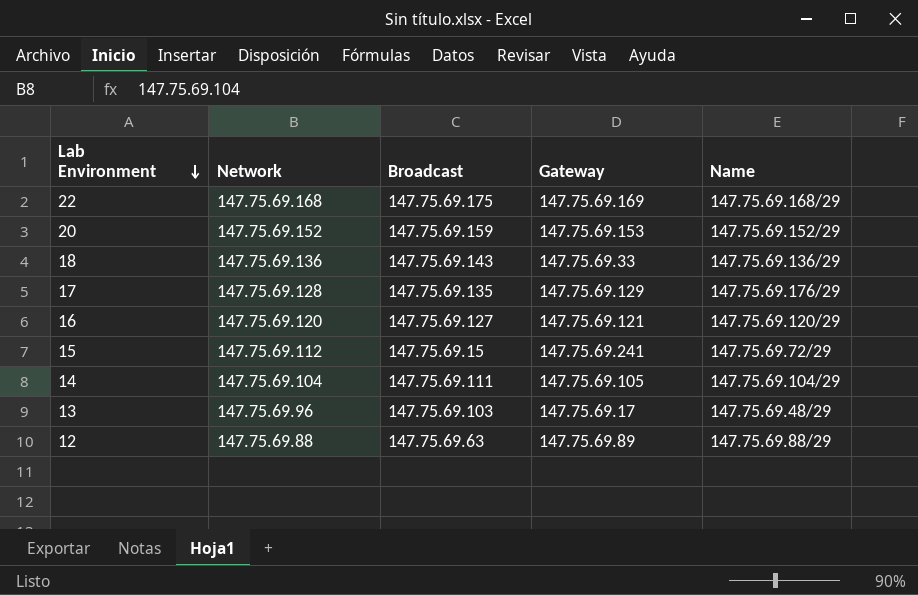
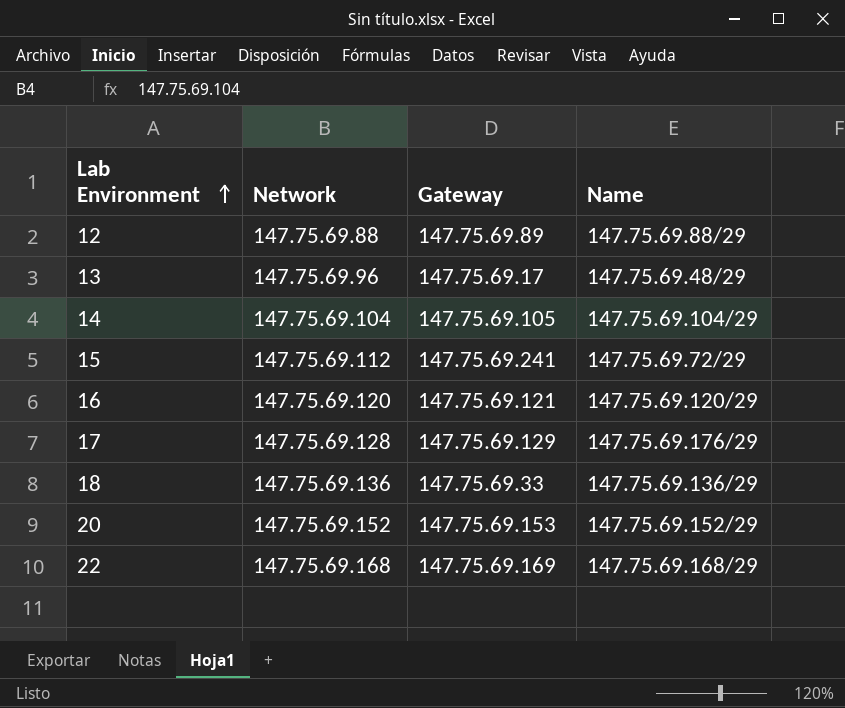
row order: Lab Environment descending -> Lab Environment ascending
column Broadcast | position: 3 -> none

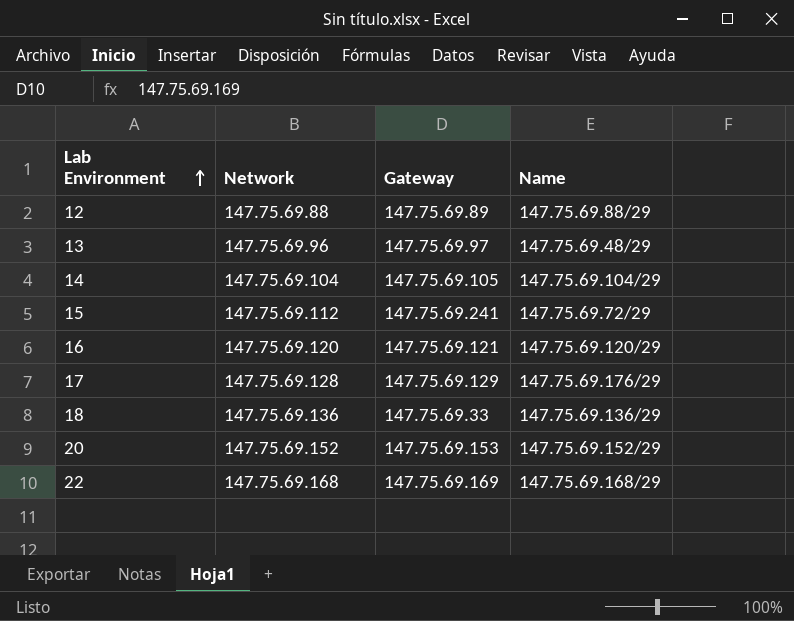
13 | Gateway: 147.75.69.17 -> 147.75.69.97

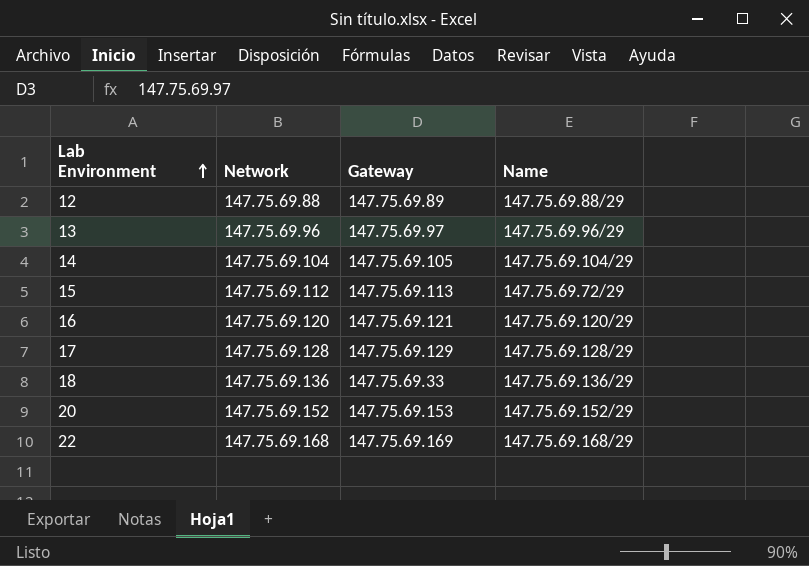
13 | Name: 147.75.69.48/29 -> 147.75.69.96/29
15 | Gateway: 147.75.69.241 -> 147.75.69.113
17 | Name: 147.75.69.176/29 -> 147.75.69.128/29

